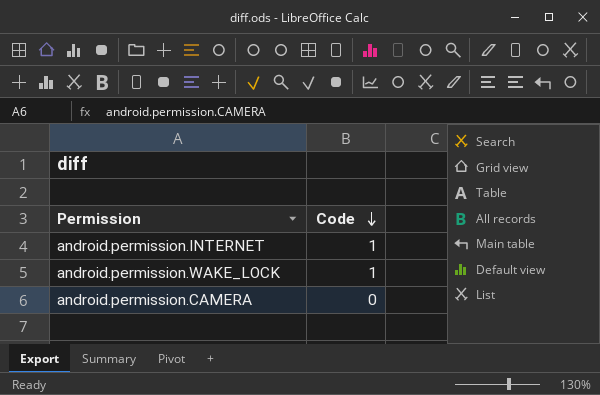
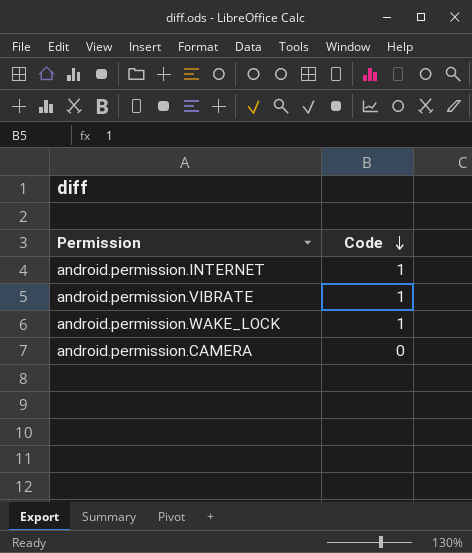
row android.permission.VIBRATE: none -> 1

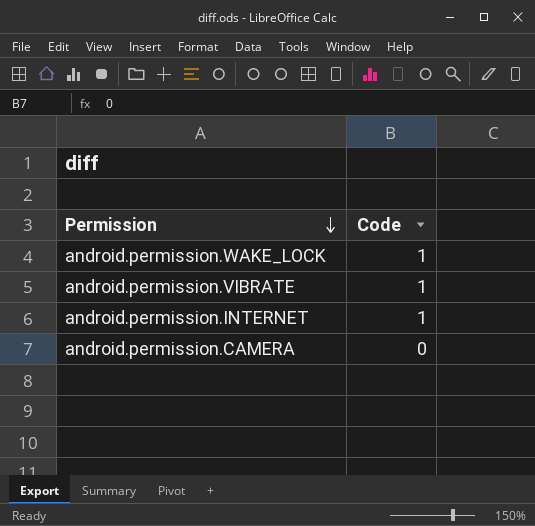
row order: Code descending -> Permission descending

